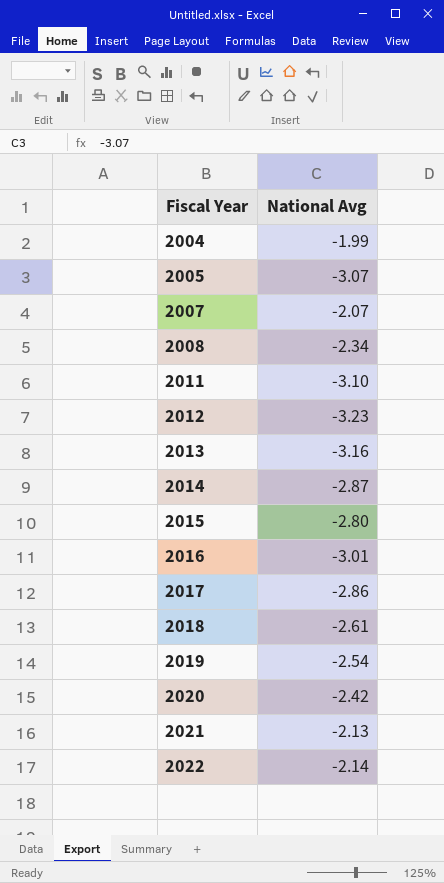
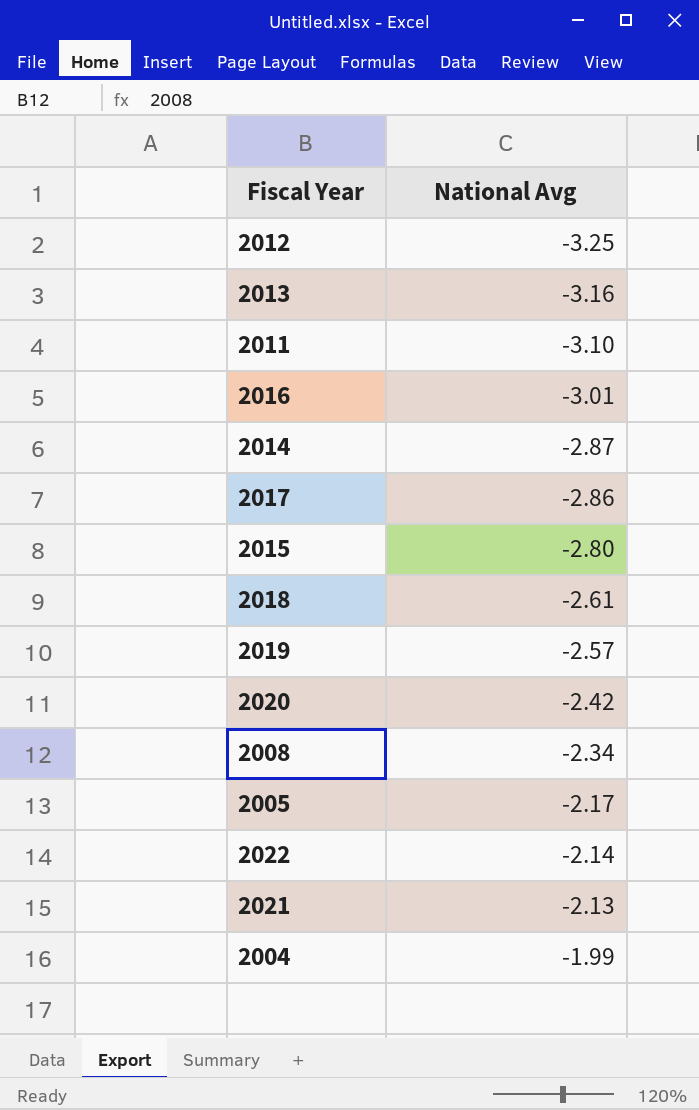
row order: Fiscal Year ascending -> National Avg ascending
row 2007: -2.07 -> none
2012 | National Avg: -3.23 -> -3.25
2019 | National Avg: -2.54 -> -2.57
2005 | National Avg: -3.07 -> -2.17

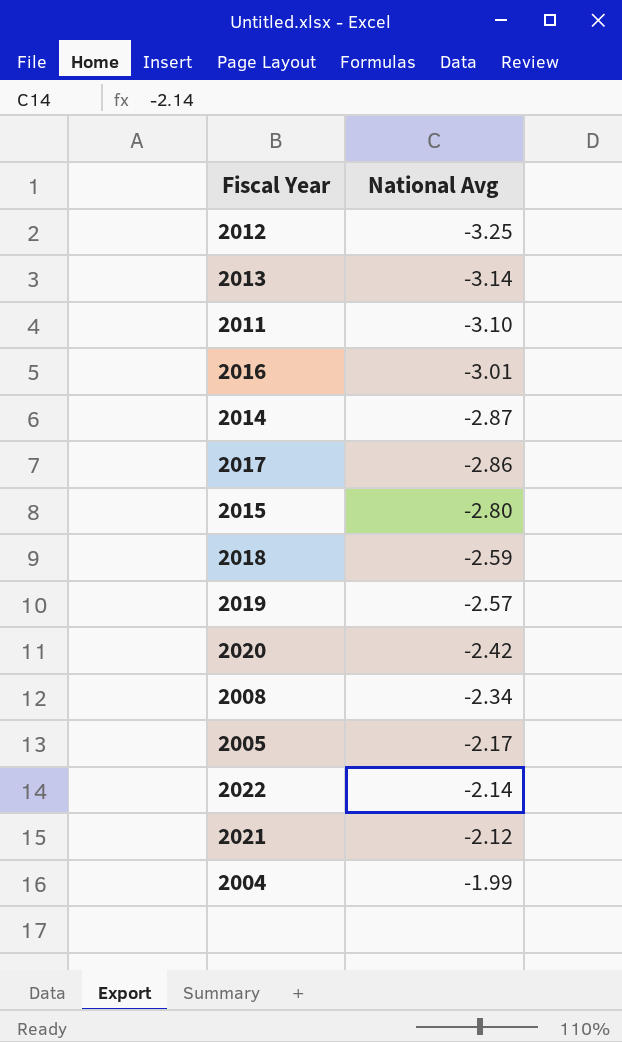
2013 | National Avg: -3.16 -> -3.14
2018 | National Avg: -2.61 -> -2.59
2021 | National Avg: -2.13 -> -2.12

